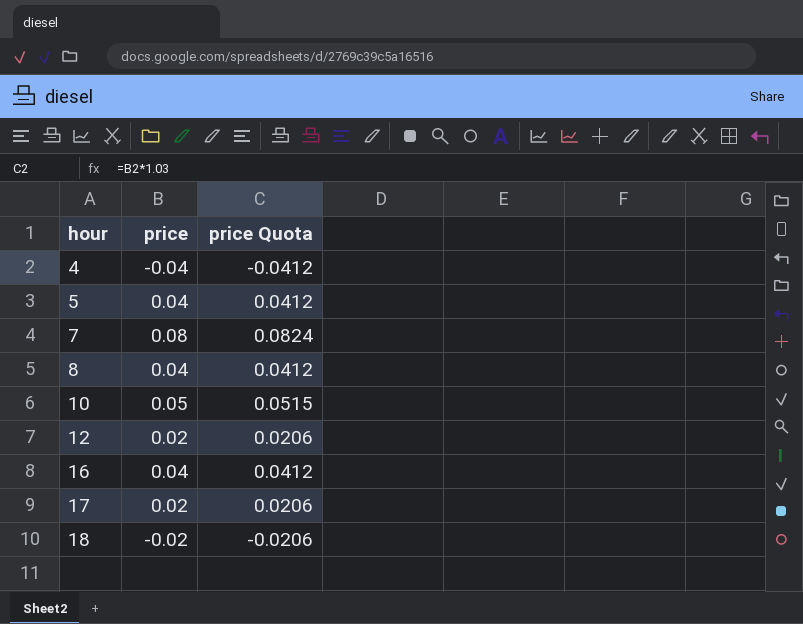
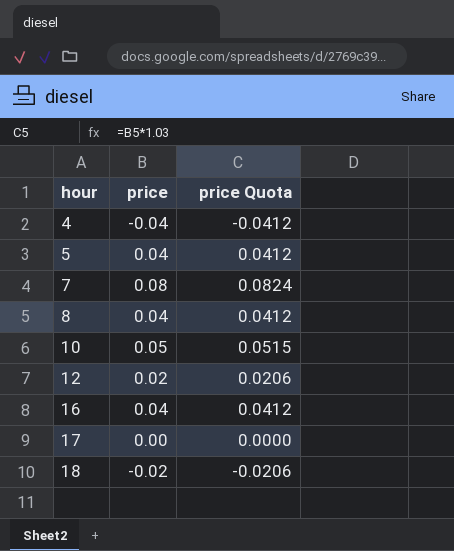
17 | price: 0.02 -> 0.00
17 | price Quota: 0.0206 -> 0.0000

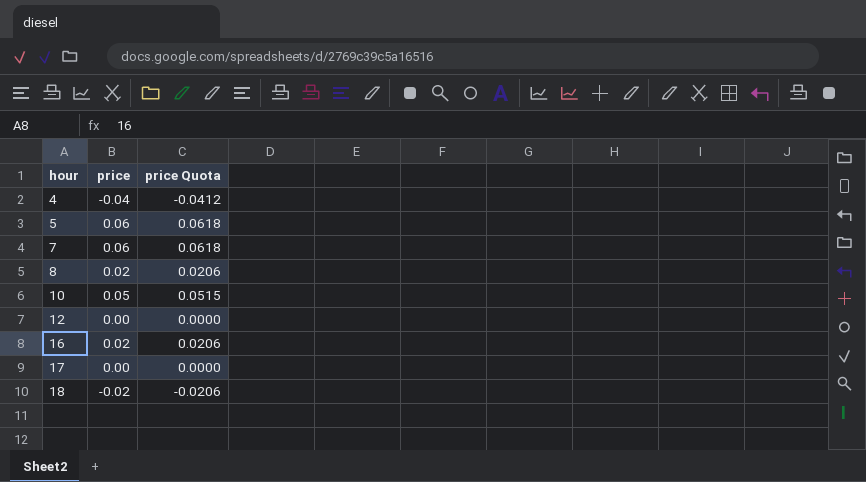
5 | price: 0.04 -> 0.06
5 | price Quota: 0.0412 -> 0.0618
7 | price: 0.08 -> 0.06
7 | price Quota: 0.0824 -> 0.0618
8 | price: 0.04 -> 0.02
8 | price Quota: 0.0412 -> 0.0206
12 | price: 0.02 -> 0.00
12 | price Quota: 0.0206 -> 0.0000
16 | price: 0.04 -> 0.02
16 | price Quota: 0.0412 -> 0.0206

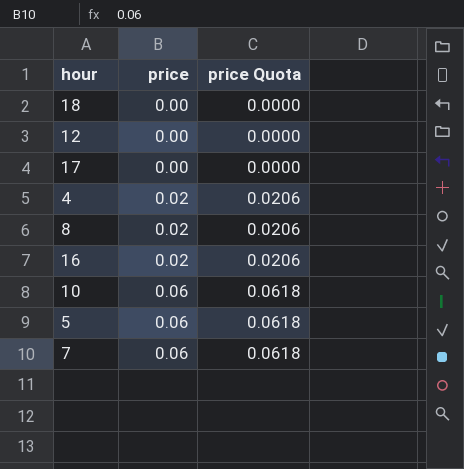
row order: hour ascending -> price ascending
18 | price: -0.02 -> 0.00
18 | price Quota: -0.0206 -> 0.0000
4 | price: -0.04 -> 0.02
4 | price Quota: -0.0412 -> 0.0206
10 | price: 0.05 -> 0.06
10 | price Quota: 0.0515 -> 0.0618

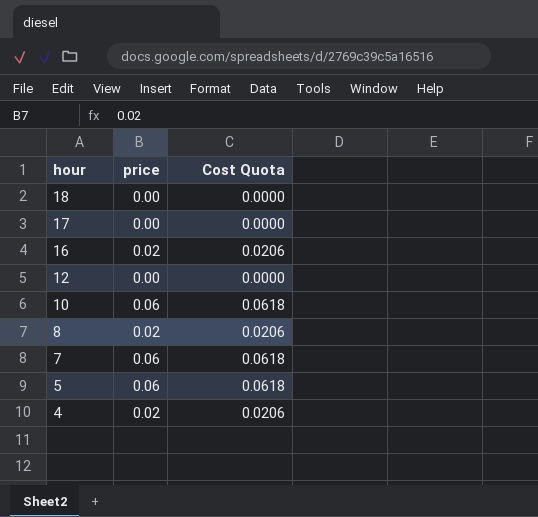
row order: price ascending -> hour descending
column name: price Quota -> Cost Quota

